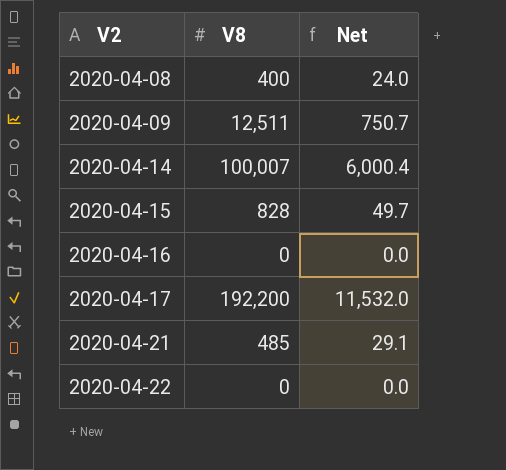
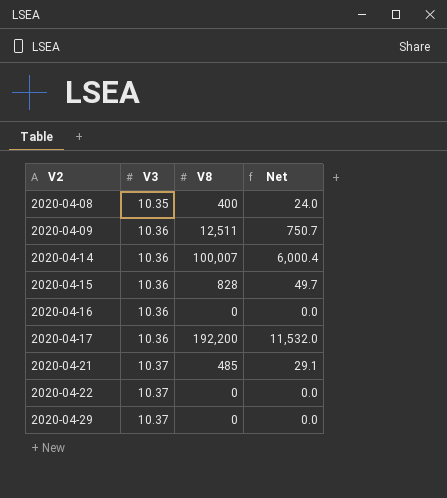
column V3 | position: none -> 2
row 2020-04-29: none -> 10.37 | 0 | 0.0

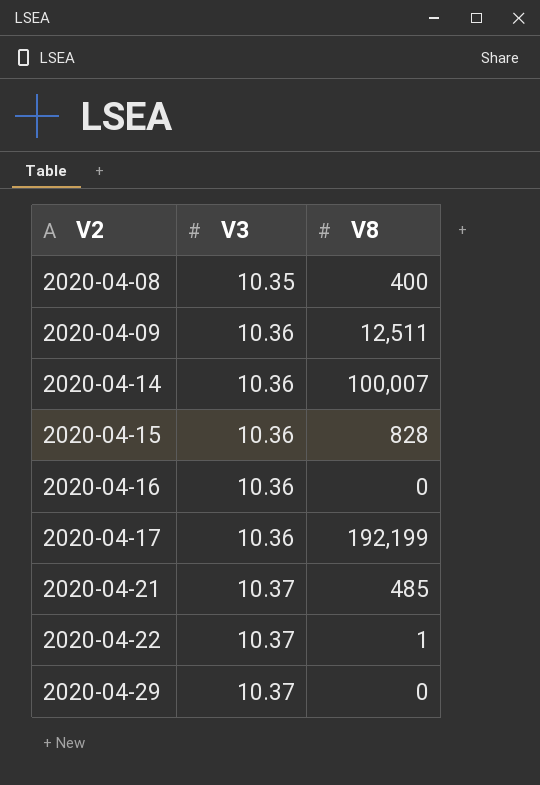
column Net | formula: [V8] * 0.06 -> none
2020-04-17 | V8: 192,200 -> 192,199
2020-04-22 | V8: 0 -> 1

